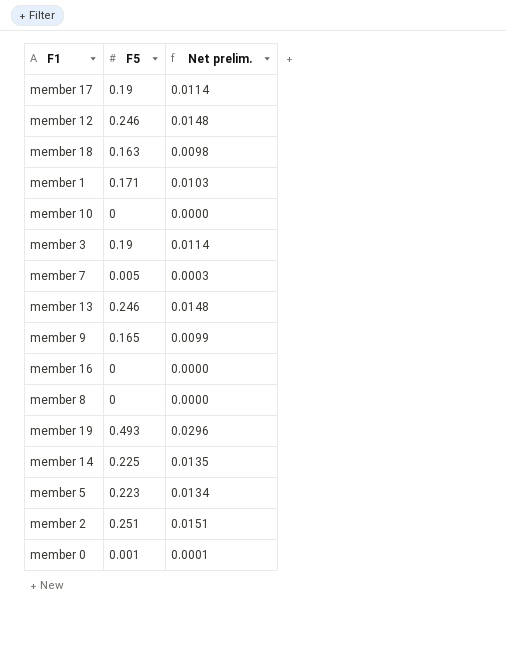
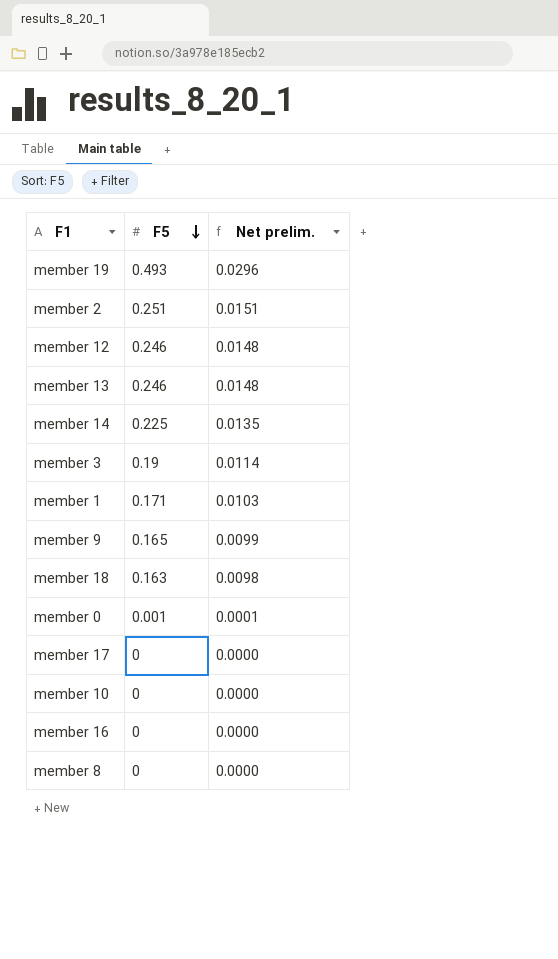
row order: none -> F5 descending
row member 7: 0.005 | 0.0003 -> none
row member 5: 0.223 | 0.0134 -> none
member 17 | F5: 0.19 -> 0
member 17 | Net prelim.: 0.0114 -> 0.0000

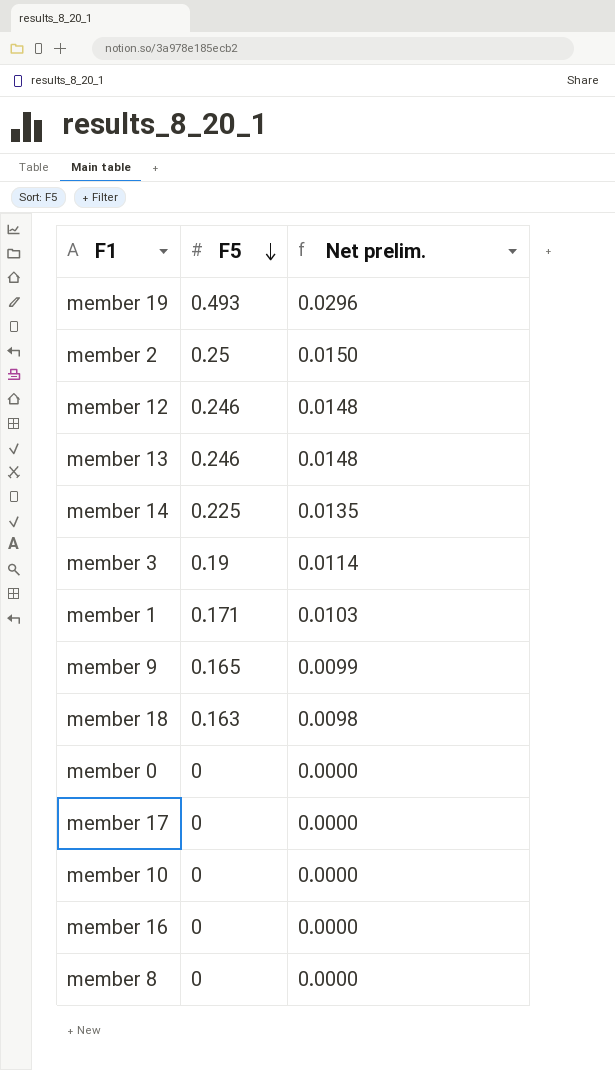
member 2 | F5: 0.251 -> 0.25
member 2 | Net prelim.: 0.0151 -> 0.0150
member 0 | F5: 0.001 -> 0
member 0 | Net prelim.: 0.0001 -> 0.0000

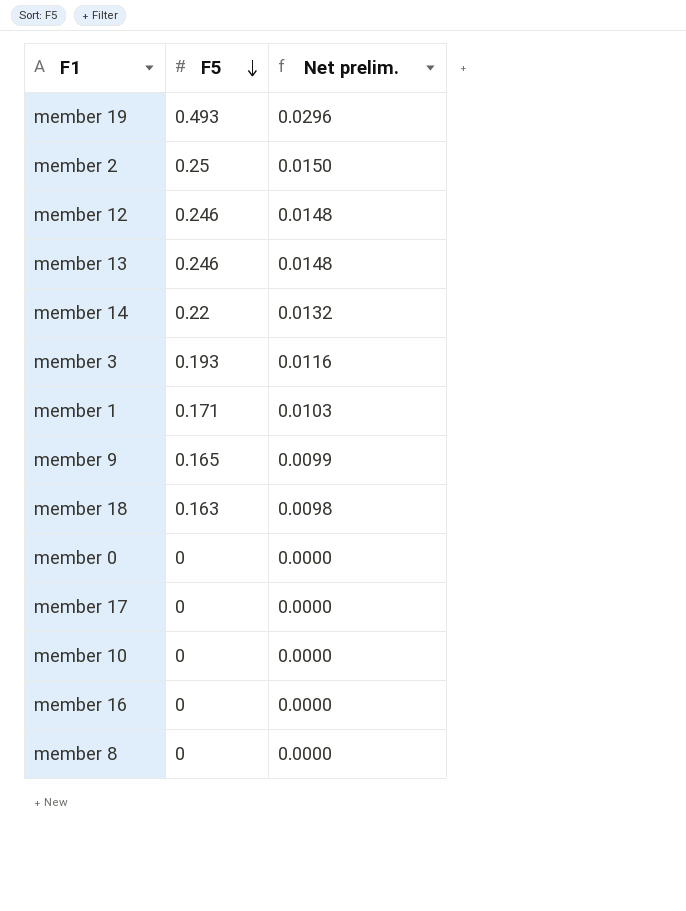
member 14 | F5: 0.225 -> 0.22
member 14 | Net prelim.: 0.0135 -> 0.0132
member 3 | F5: 0.19 -> 0.193
member 3 | Net prelim.: 0.0114 -> 0.0116

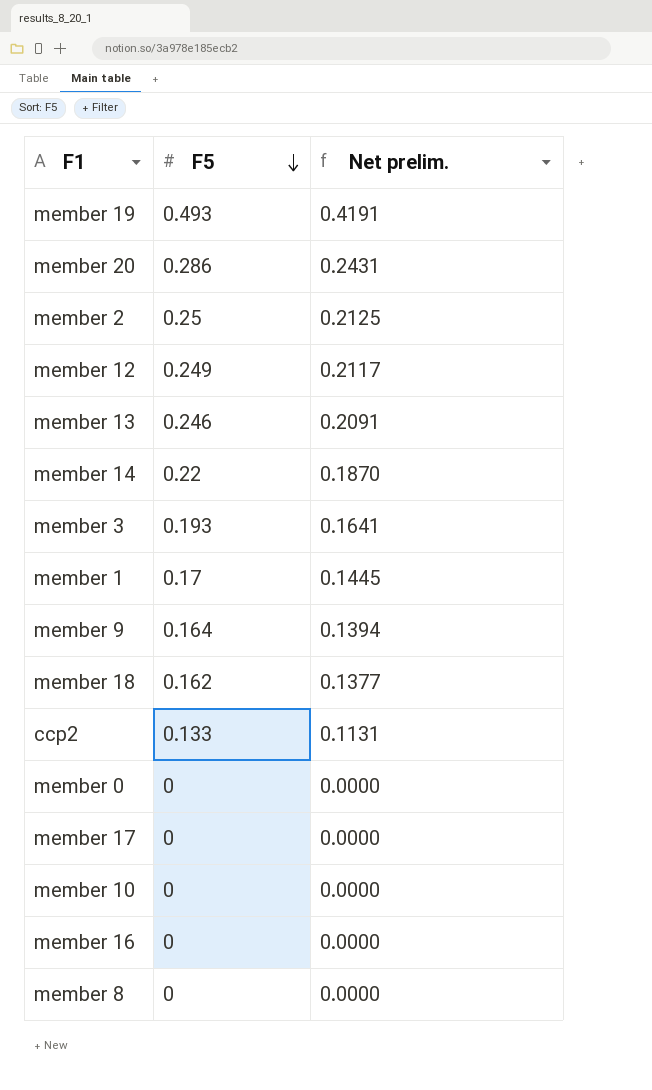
column Net prelim. | formula: [F5] * 0.06 -> [F5] * 0.85
row member 20: none -> 0.286 | 0.2431
member 12 | F5: 0.246 -> 0.249
member 1 | F5: 0.171 -> 0.17
member 9 | F5: 0.165 -> 0.164
member 18 | F5: 0.163 -> 0.162
row ccp2: none -> 0.133 | 0.1131

